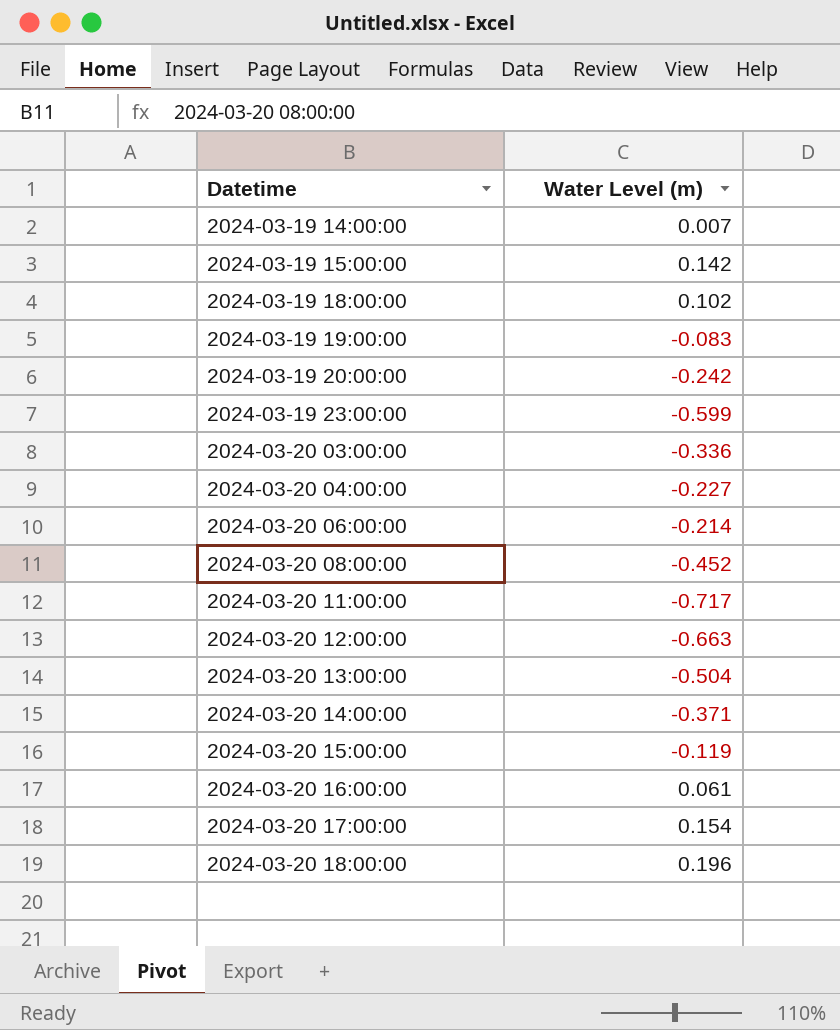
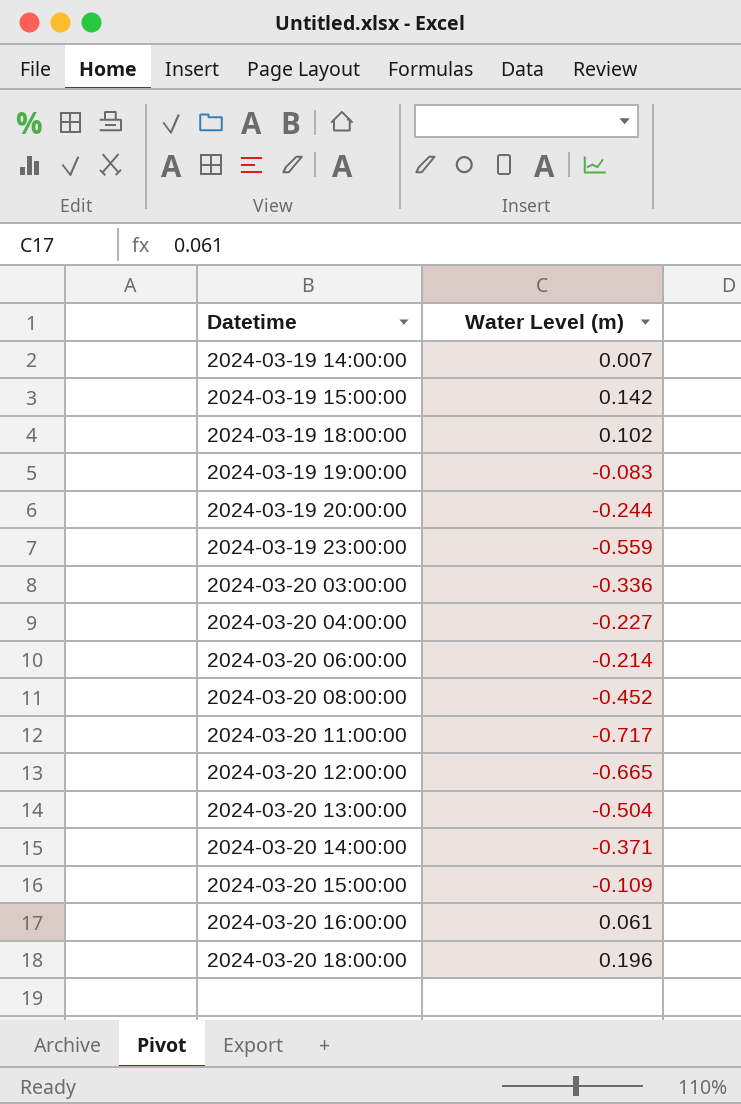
row 2024-03-20 17:00:00: 0.154 -> none
2024-03-19 20:00:00 | Water Level (m): -0.242 -> -0.244
2024-03-19 23:00:00 | Water Level (m): -0.599 -> -0.559
2024-03-20 12:00:00 | Water Level (m): -0.663 -> -0.665
2024-03-20 15:00:00 | Water Level (m): -0.119 -> -0.109

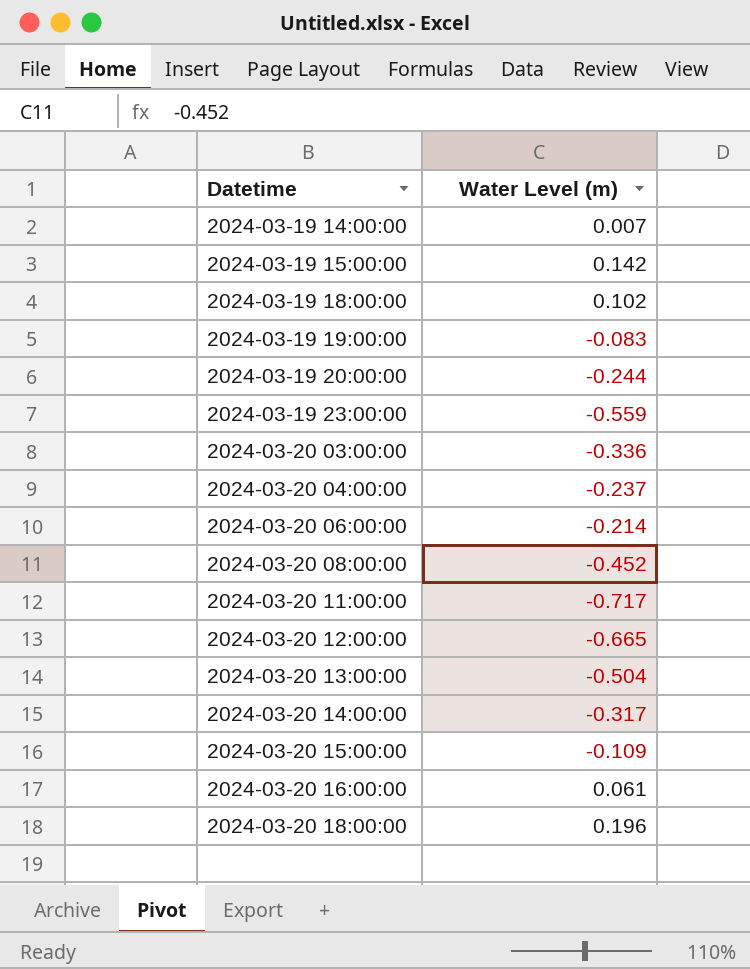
2024-03-20 04:00:00 | Water Level (m): -0.227 -> -0.237
2024-03-20 14:00:00 | Water Level (m): -0.371 -> -0.317

